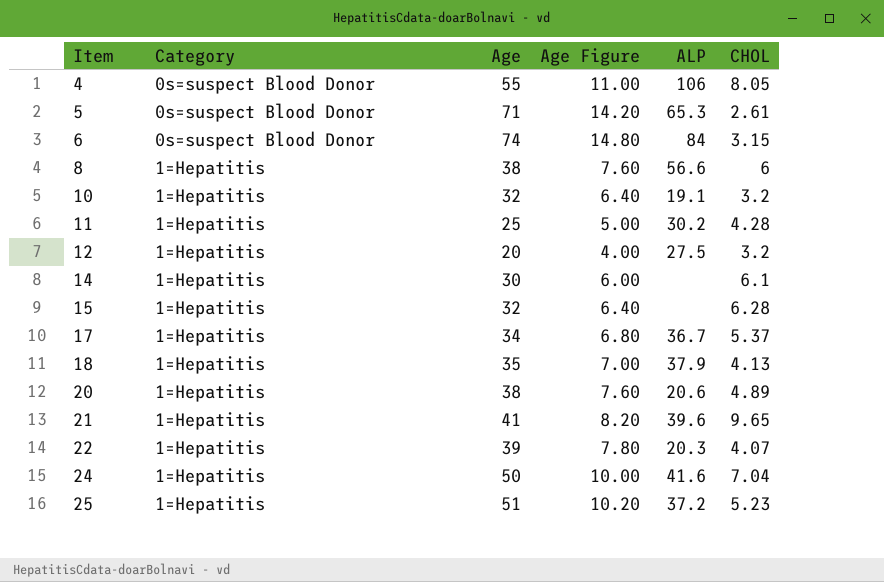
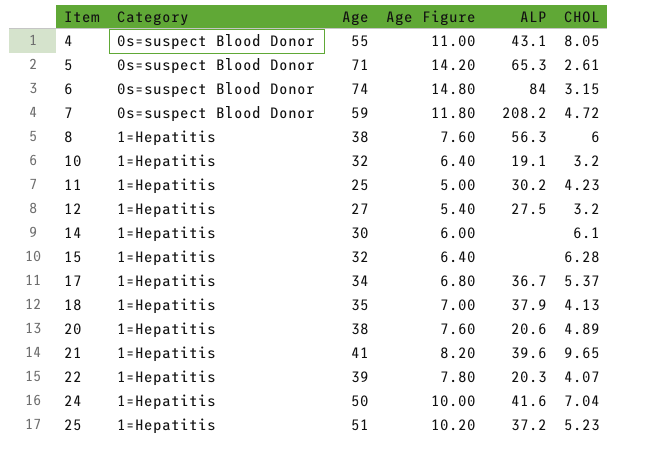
4 | ALP: 106 -> 43.1
row 7: none -> 0s=suspect Blood Donor | 59 | 11.80 | 208.2 | 4.72
8 | ALP: 56.6 -> 56.3
11 | CHOL: 4.28 -> 4.23
12 | Age: 20 -> 27
12 | Age Figure: 4.00 -> 5.40

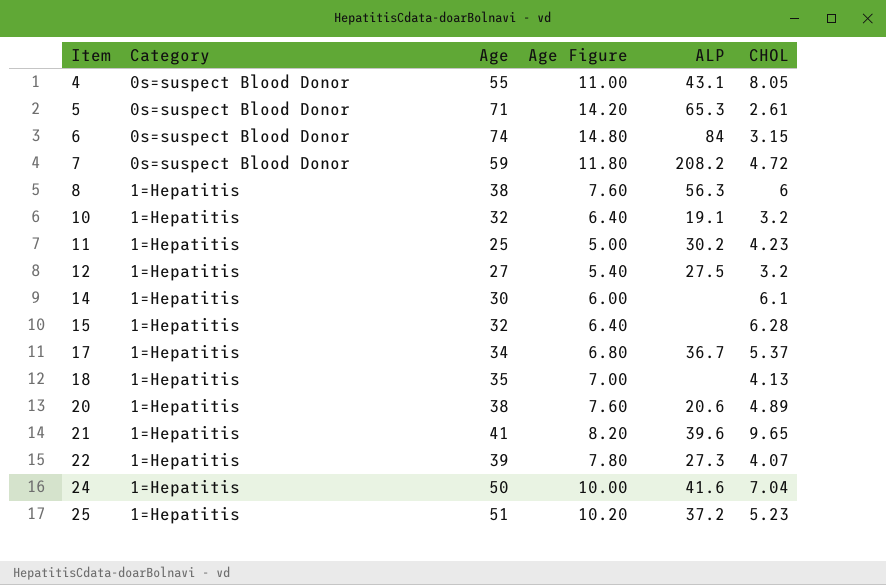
18 | ALP: 37.9 -> none
22 | ALP: 20.3 -> 27.3

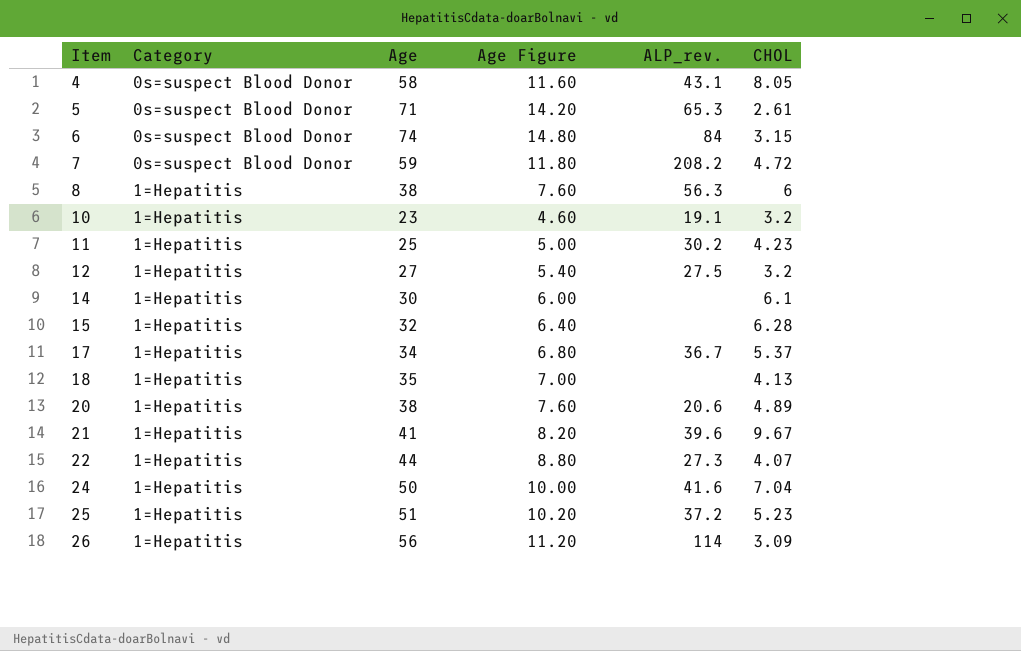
column name: ALP -> ALP_rev.
4 | Age: 55 -> 58
4 | Age Figure: 11.00 -> 11.60
10 | Age: 32 -> 23
10 | Age Figure: 6.40 -> 4.60
21 | CHOL: 9.65 -> 9.67
22 | Age: 39 -> 44
22 | Age Figure: 7.80 -> 8.80
row 26: none -> 1=Hepatitis | 56 | 11.20 | 114 | 3.09

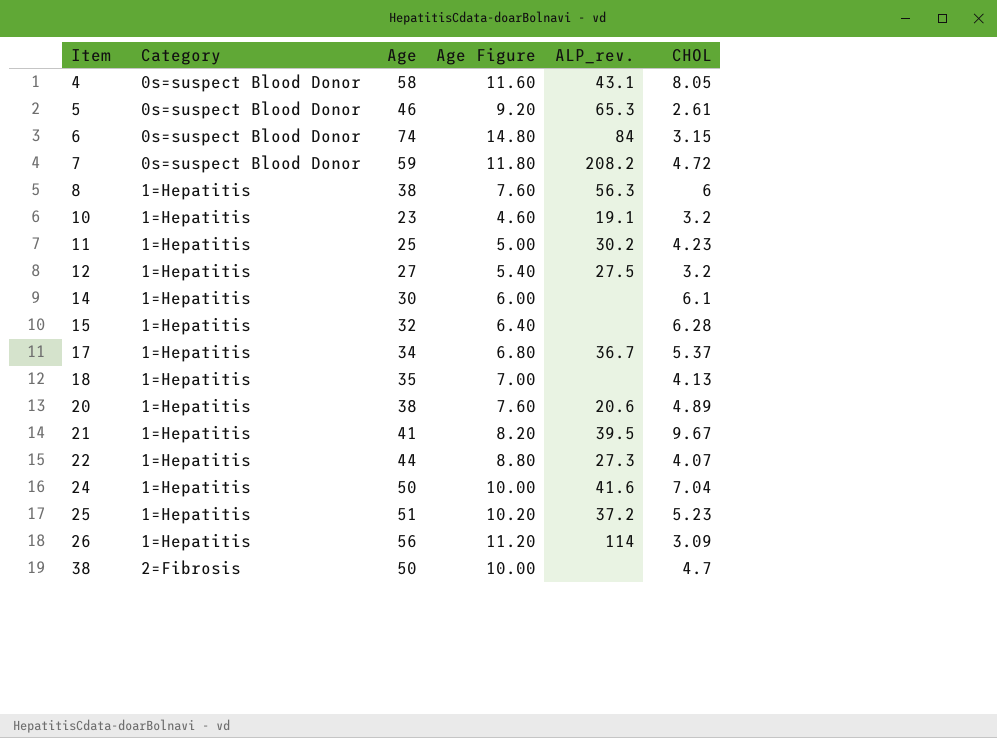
5 | Age: 71 -> 46
5 | Age Figure: 14.20 -> 9.20
21 | ALP_rev.: 39.6 -> 39.5
row 38: none -> 2=Fibrosis | 50 | 10.00 | none | 4.7

